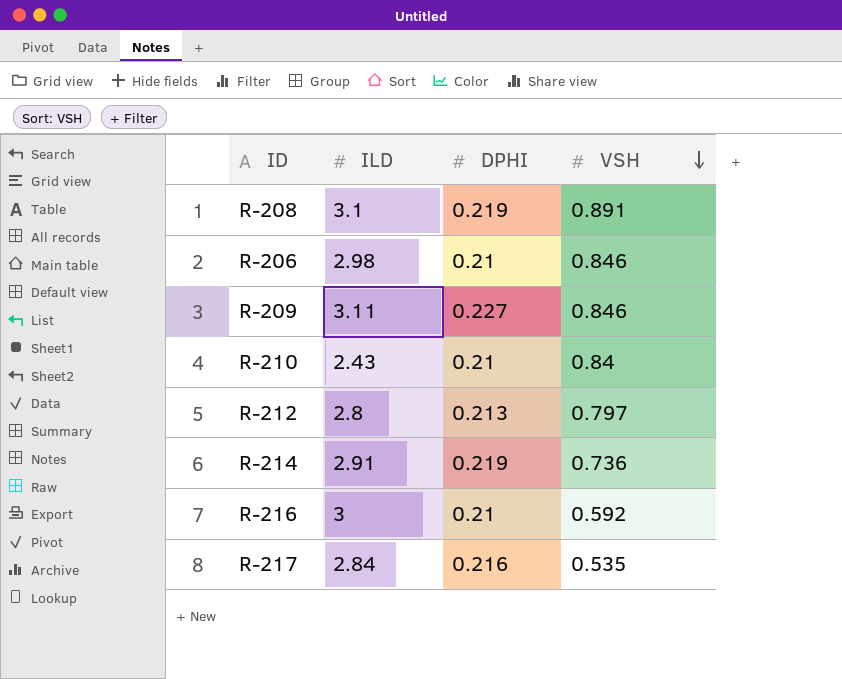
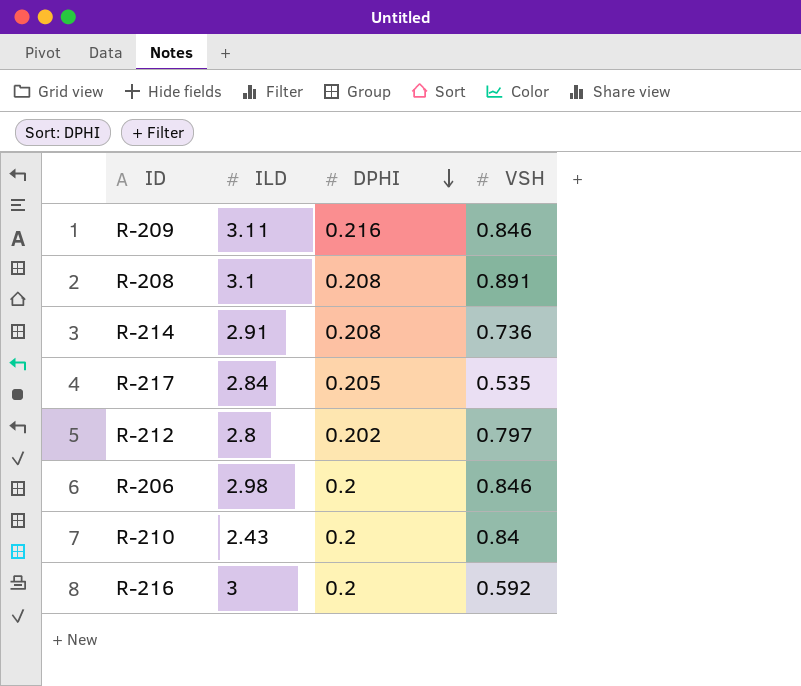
row order: VSH descending -> DPHI descending
R-209 | DPHI: 0.227 -> 0.216
R-208 | DPHI: 0.219 -> 0.208
R-214 | DPHI: 0.219 -> 0.208
R-217 | DPHI: 0.216 -> 0.205
R-212 | DPHI: 0.213 -> 0.202
R-206 | DPHI: 0.21 -> 0.2
R-210 | DPHI: 0.21 -> 0.2
R-216 | DPHI: 0.21 -> 0.2

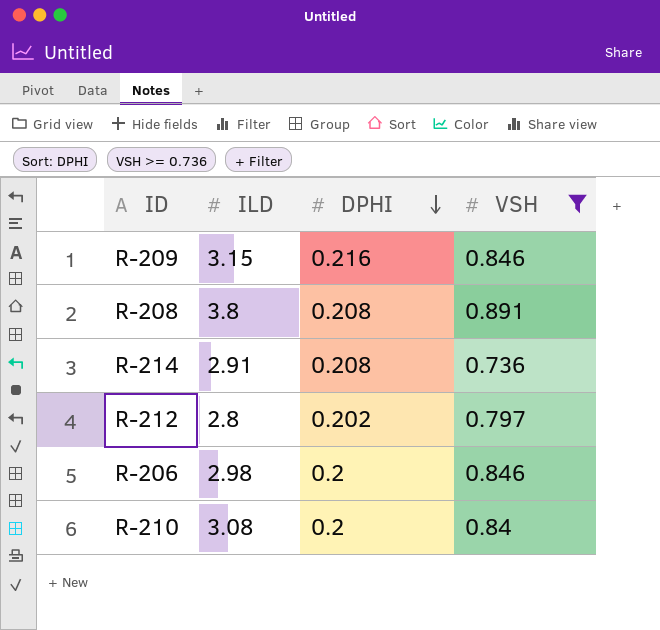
filter: none -> VSH >= 0.736
R-209 | ILD: 3.11 -> 3.15
R-208 | ILD: 3.1 -> 3.8
R-210 | ILD: 2.43 -> 3.08

